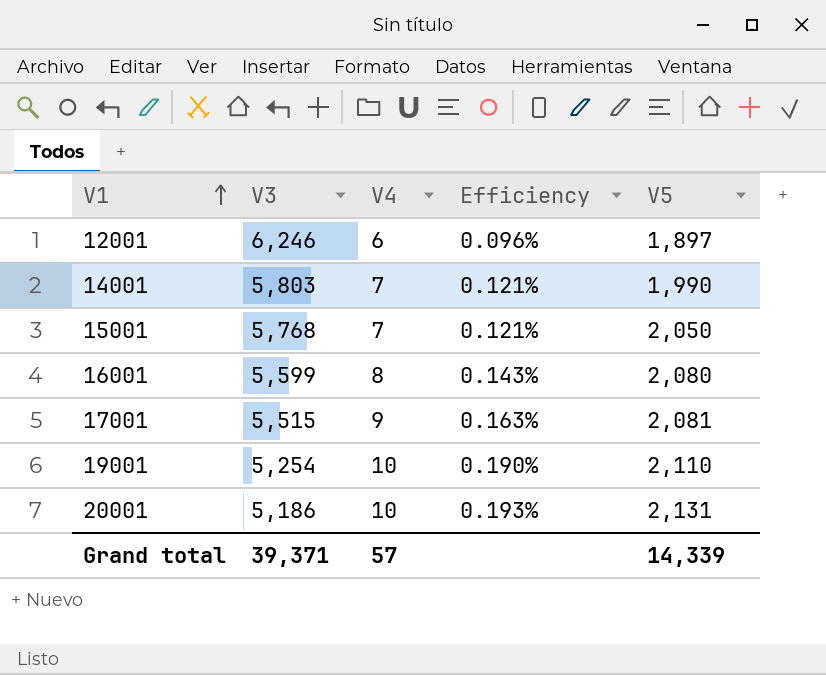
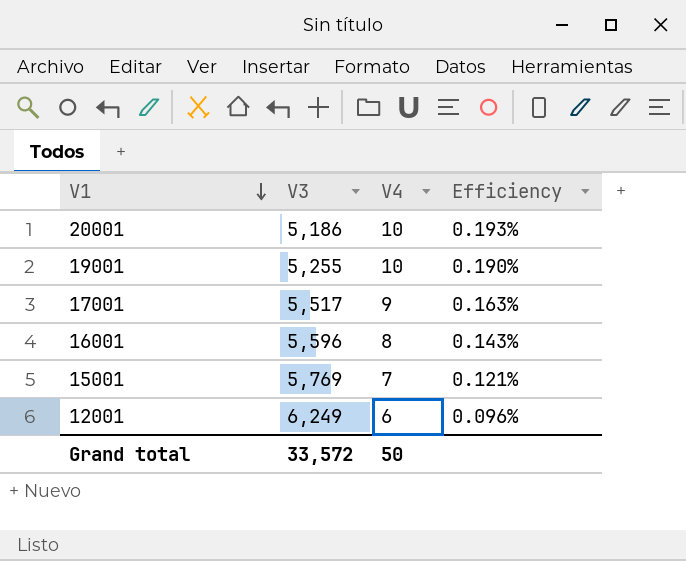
row order: V1 ascending -> V1 descending
column V5 | position: 5 -> none
row 14001: 5,803 | 7 | 0.121% | 1,990 -> none
19001 | V3: 5,254 -> 5,255
17001 | V3: 5,515 -> 5,517
16001 | V3: 5,599 -> 5,596
15001 | V3: 5,768 -> 5,769
12001 | V3: 6,246 -> 6,249
Grand total | V3: 39,371 -> 33,572
Grand total | V4: 57 -> 50

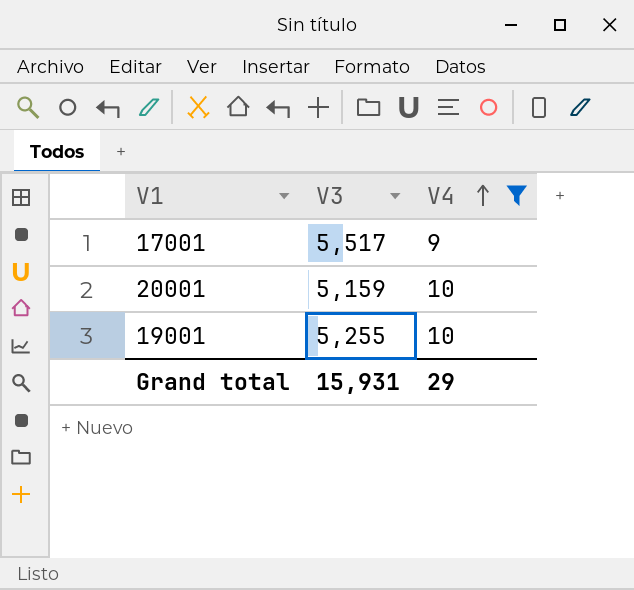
filter: none -> V4 >= 9
row order: V1 descending -> V4 ascending
column Efficiency | formula: [V4] / [V3] -> none
20001 | V3: 5,186 -> 5,159
Grand total | V3: 33,572 -> 15,931
Grand total | V4: 50 -> 29

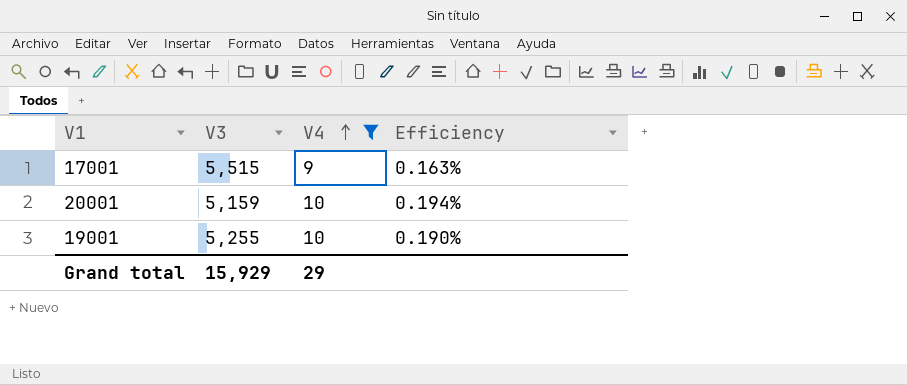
column Efficiency | formula: none -> [V4] / [V3]
17001 | V3: 5,517 -> 5,515
Grand total | V3: 15,931 -> 15,929

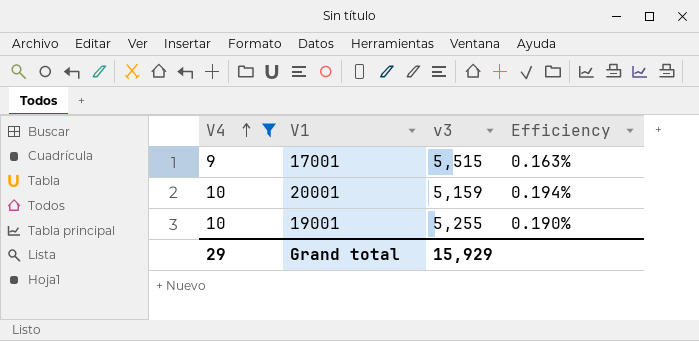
column V4 | position: 3 -> 1
column name: V3 -> v3

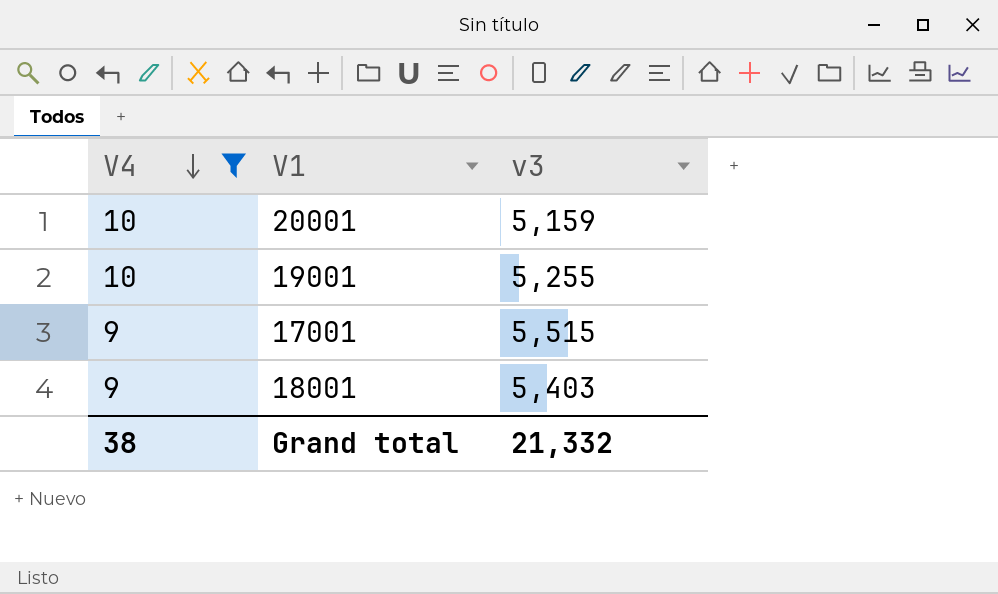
row order: V4 ascending -> V4 descending
column Efficiency | formula: [V4] / [v3] -> none
row 18001: none -> 9 | 5,403
Grand total | V4: 29 -> 38
Grand total | v3: 15,929 -> 21,332

